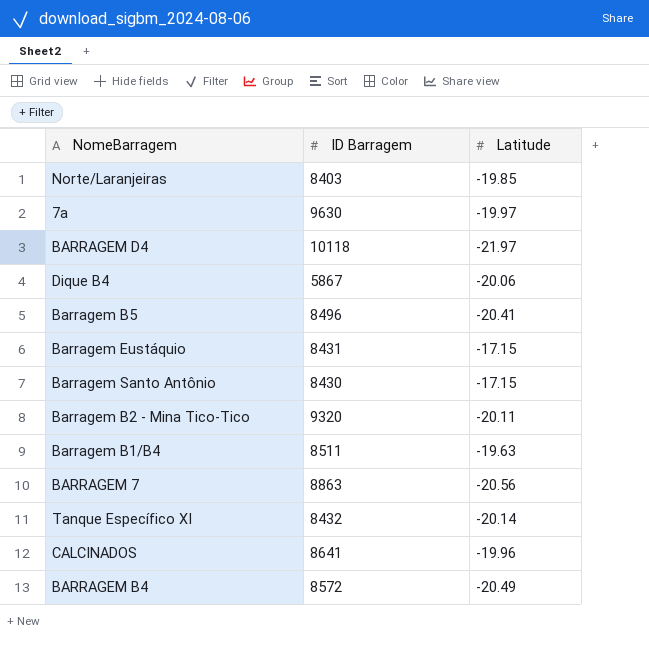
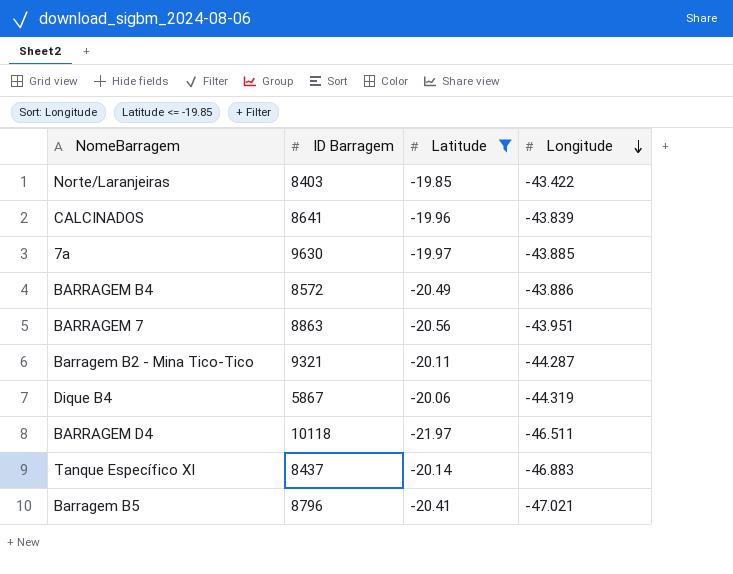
filter: none -> Latitude <= -19.85
row order: none -> Longitude descending
column Longitude | position: none -> 4
Barragem B2 - Mina Tico-Tico | ID Barragem: 9320 -> 9321
Tanque Específico XI | ID Barragem: 8432 -> 8437
Barragem B5 | ID Barragem: 8496 -> 8796

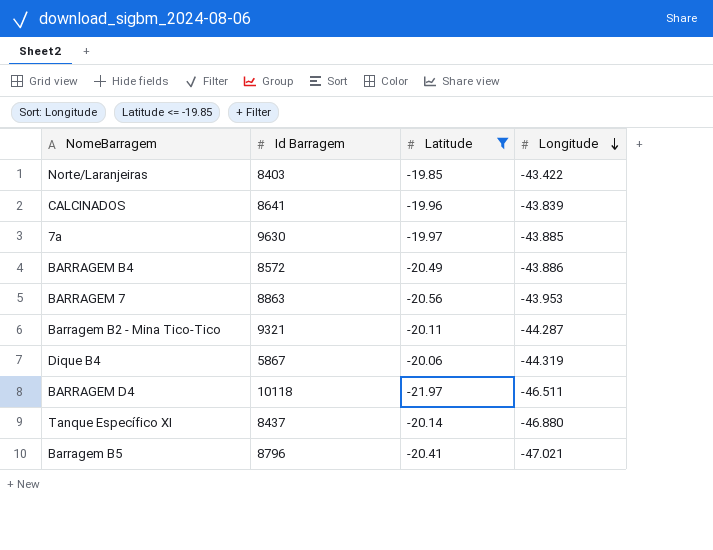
column name: ID Barragem -> Id Barragem
BARRAGEM 7 | Longitude: -43.951 -> -43.953
Tanque Específico XI | Longitude: -46.883 -> -46.880

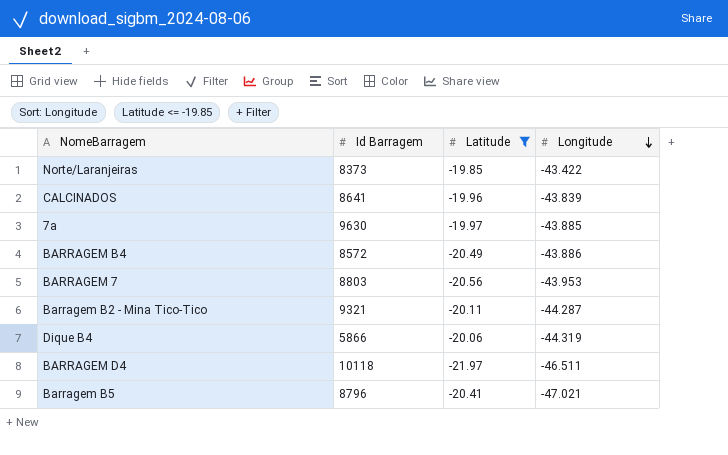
row Tanque Específico XI: 8437 | -20.14 | -46.880 -> none
Norte/Laranjeiras | Id Barragem: 8403 -> 8373
BARRAGEM 7 | Id Barragem: 8863 -> 8803
Dique B4 | Id Barragem: 5867 -> 5866

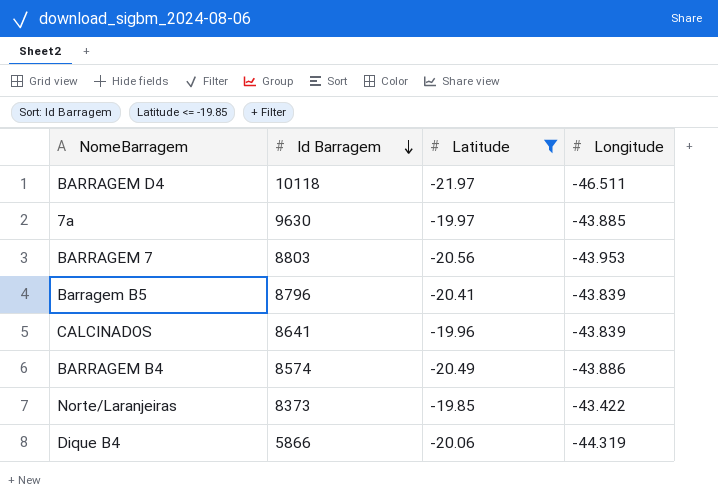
row order: Longitude descending -> Id Barragem descending
row Barragem B2 - Mina Tico-Tico: 9321 | -20.11 | -44.287 -> none
Barragem B5 | Longitude: -47.021 -> -43.839
BARRAGEM B4 | Id Barragem: 8572 -> 8574

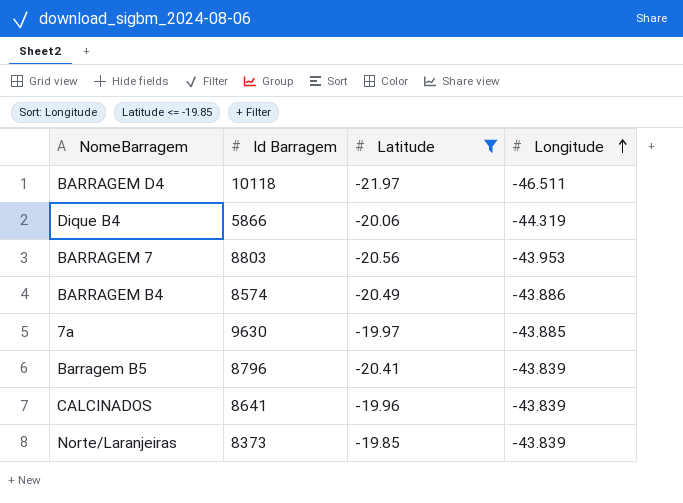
row order: Id Barragem descending -> Longitude ascending
Norte/Laranjeiras | Longitude: -43.422 -> -43.839

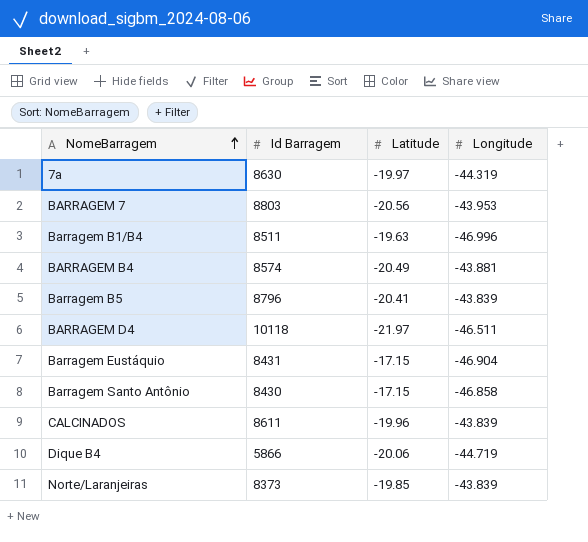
filter: Latitude <= -19.85 -> none
row order: Longitude ascending -> NomeBarragem ascending
7a | Id Barragem: 9630 -> 8630
7a | Longitude: -43.885 -> -44.319
BARRAGEM B4 | Longitude: -43.886 -> -43.881
CALCINADOS | Id Barragem: 8641 -> 8611
Dique B4 | Longitude: -44.319 -> -44.719

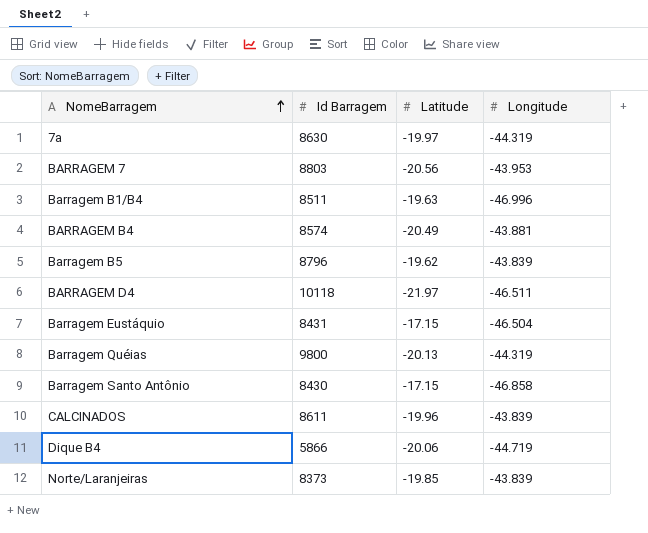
Barragem B5 | Latitude: -20.41 -> -19.62
Barragem Eustáquio | Longitude: -46.904 -> -46.504
row Barragem Quéias: none -> 9800 | -20.13 | -44.319

